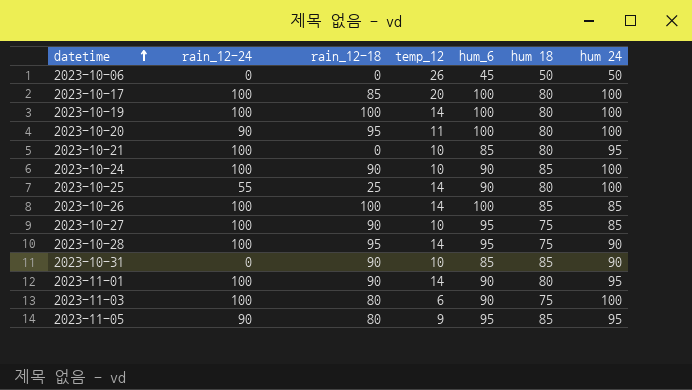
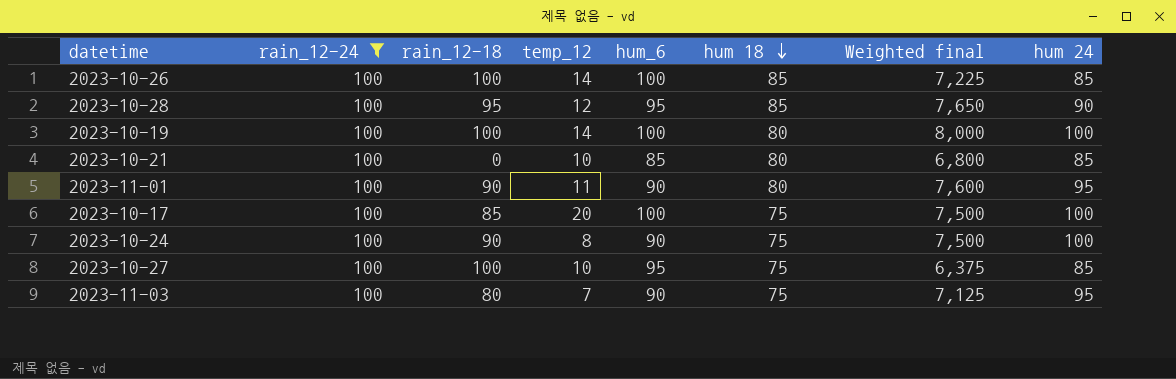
filter: none -> rain_12-24 = 100
row order: datetime ascending -> hum 18 descending
column Weighted final | formula: none -> [hum 18] * [hum 24]
2023-10-28 | temp_12: 14 -> 12
2023-10-28 | hum 18: 75 -> 85
2023-10-21 | hum 24: 95 -> 85
2023-11-01 | temp_12: 14 -> 11
2023-10-17 | hum 18: 80 -> 75
2023-10-24 | temp_12: 10 -> 8
2023-10-24 | hum 18: 85 -> 75
2023-10-27 | rain_12-18: 90 -> 100
2023-11-03 | temp_12: 6 -> 7
2023-11-03 | hum 24: 100 -> 95

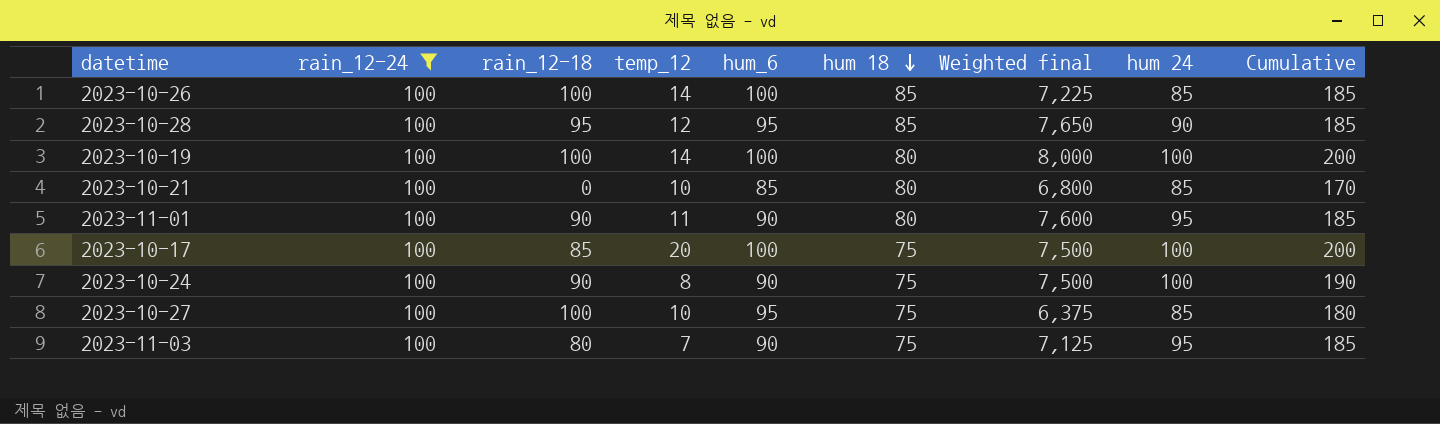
column Cumulative | formula: none -> [hum_6] + [hum 24]

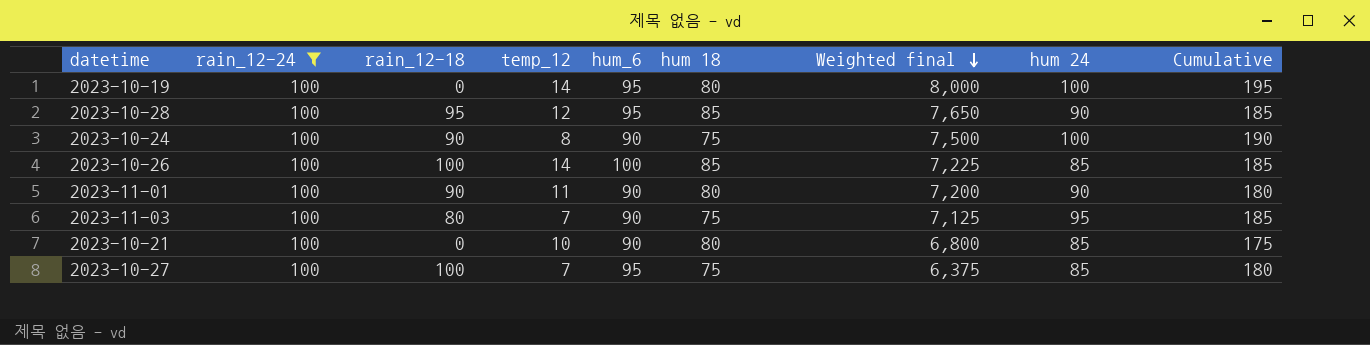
row order: hum 18 descending -> Weighted final descending
row 2023-10-17: 100 | 85 | 20 | 100 | 75 | 7,500 | 100 | 200 -> none
2023-10-19 | rain_12-18: 100 -> 0
2023-10-19 | hum_6: 100 -> 95
2023-10-19 | Cumulative: 200 -> 195
2023-11-01 | Weighted final: 7,600 -> 7,200
2023-11-01 | hum 24: 95 -> 90
2023-11-01 | Cumulative: 185 -> 180
2023-10-21 | hum_6: 85 -> 90
2023-10-21 | Cumulative: 170 -> 175
2023-10-27 | temp_12: 10 -> 7

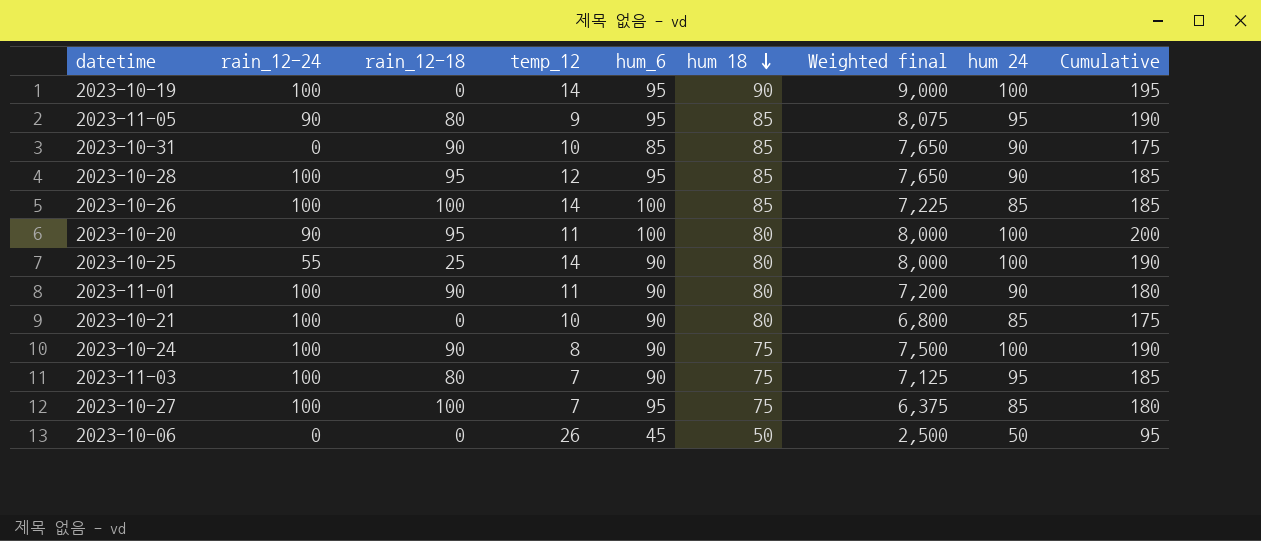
filter: rain_12-24 = 100 -> none
row order: Weighted final descending -> hum 18 descending
2023-10-19 | hum 18: 80 -> 90
2023-10-19 | Weighted final: 8,000 -> 9,000

